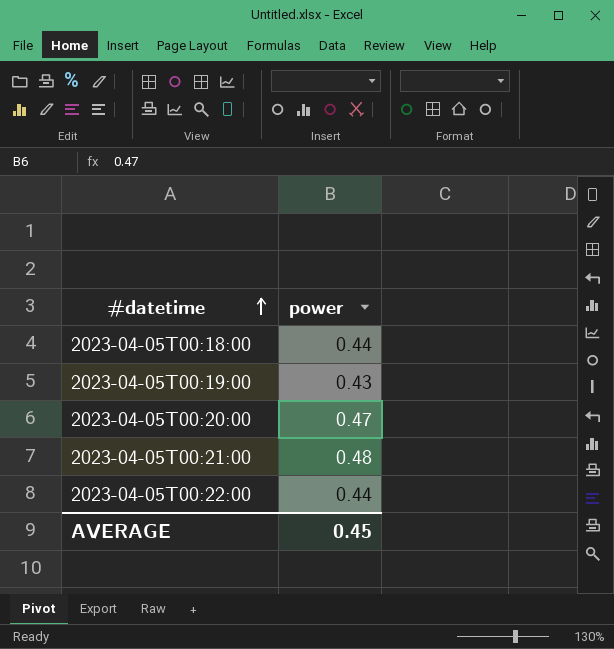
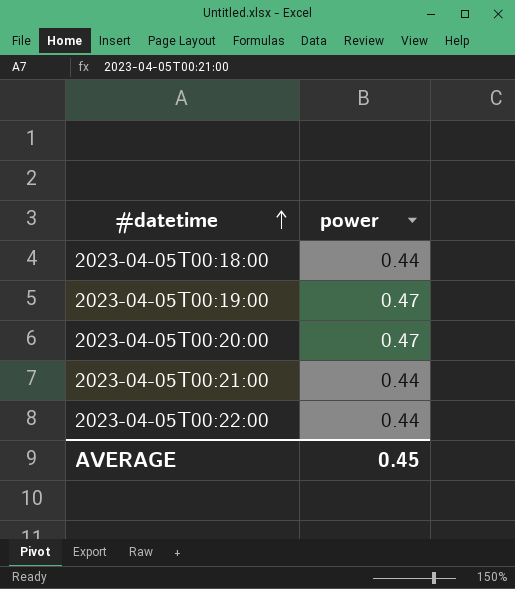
2023-04-05T00:19:00 | power: 0.43 -> 0.47
2023-04-05T00:21:00 | power: 0.48 -> 0.44

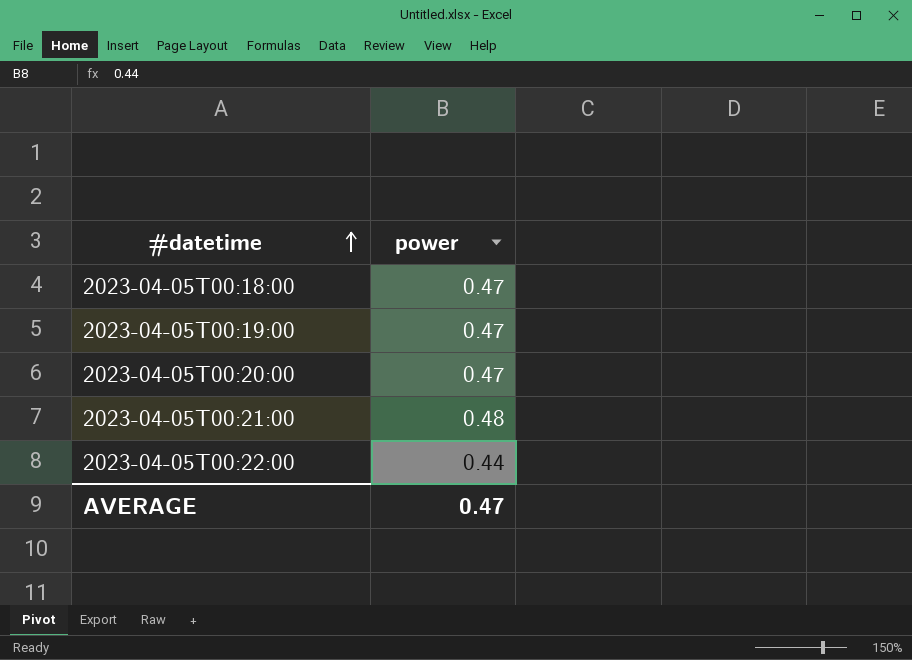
2023-04-05T00:18:00 | power: 0.44 -> 0.47
2023-04-05T00:21:00 | power: 0.44 -> 0.48
AVERAGE | power: 0.45 -> 0.47

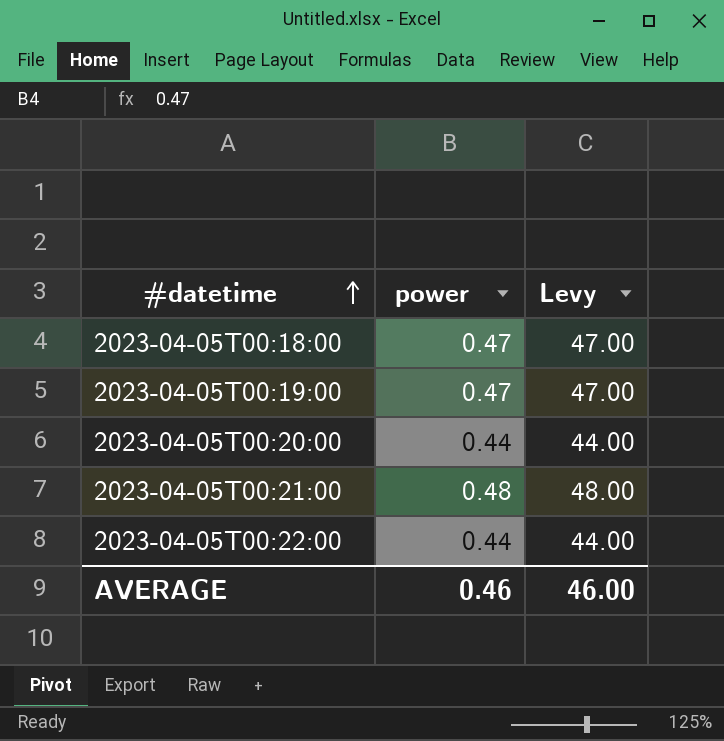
column Levy | formula: none -> [power] * 100
2023-04-05T00:20:00 | power: 0.47 -> 0.44
AVERAGE | power: 0.47 -> 0.46

